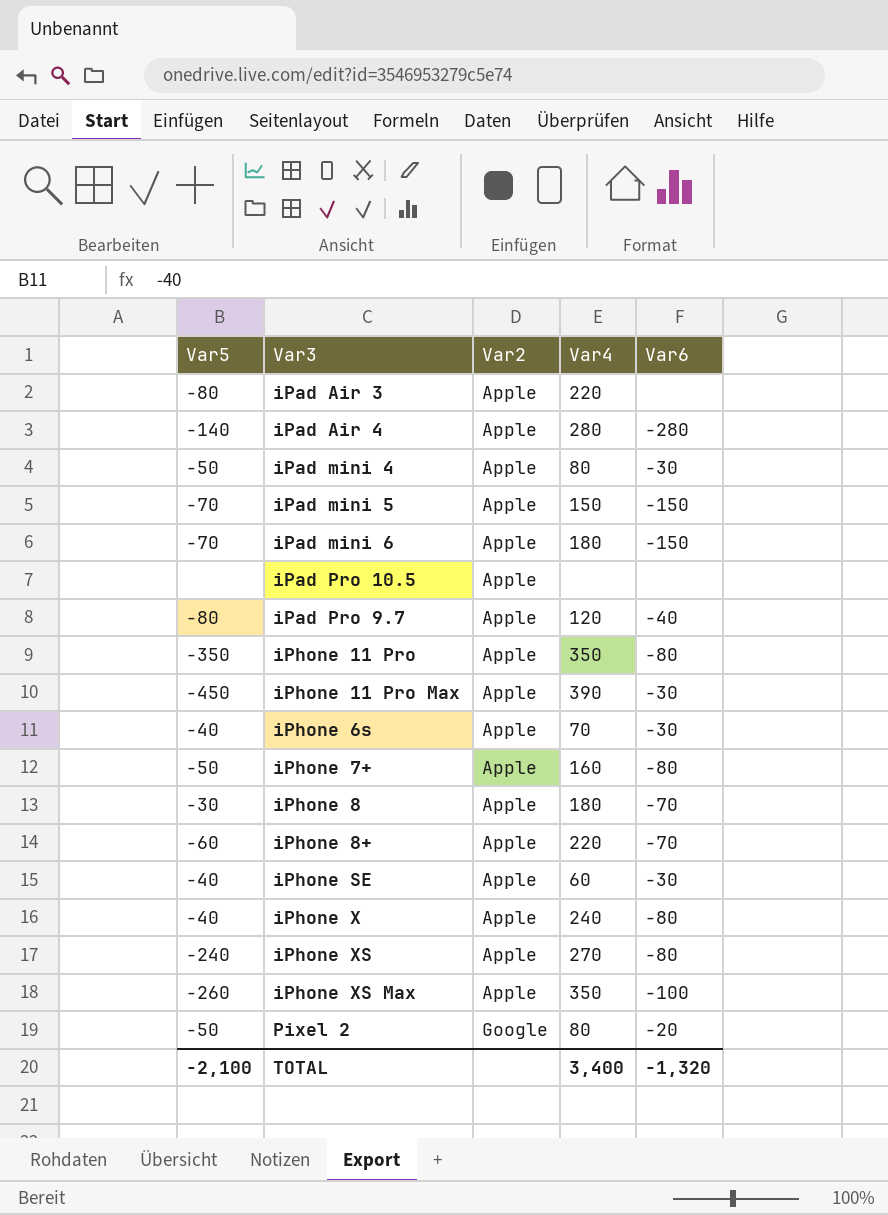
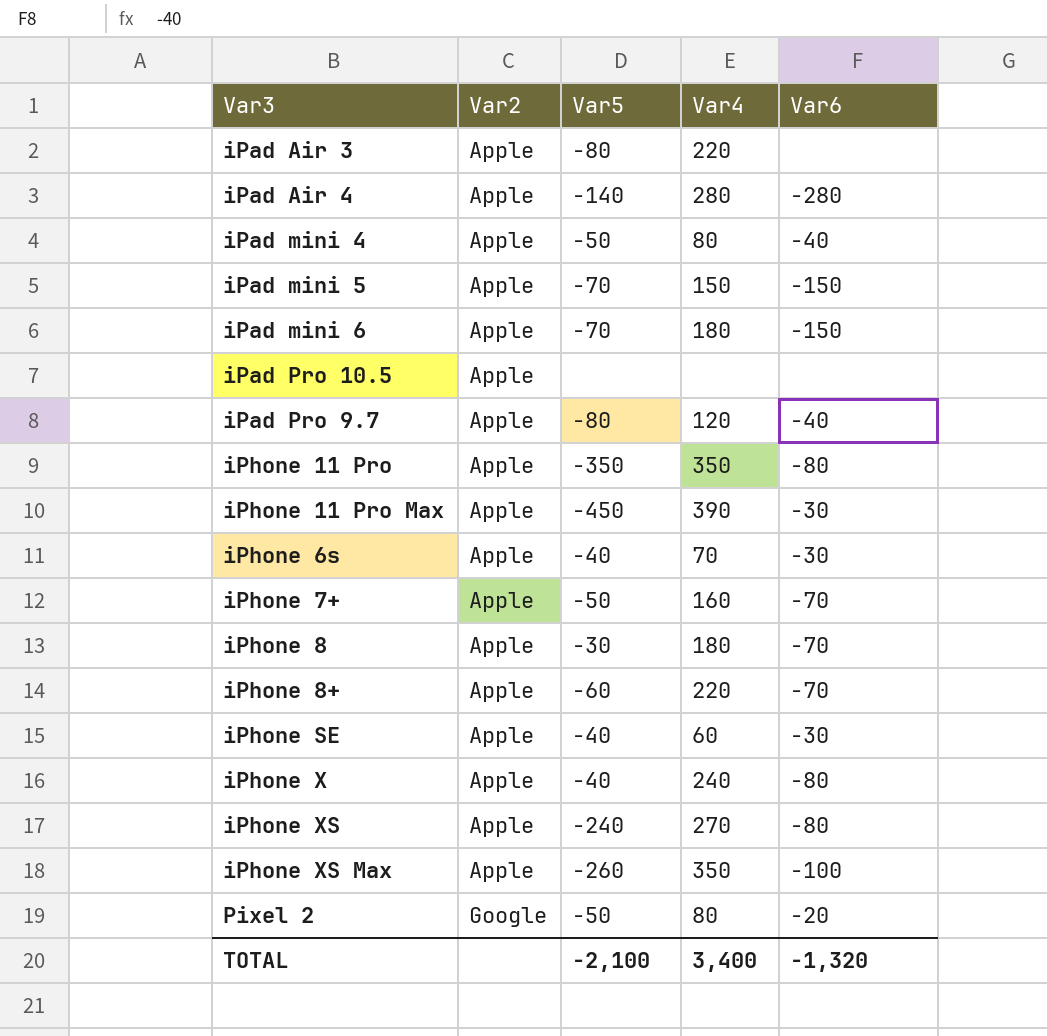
column Var5 | position: 1 -> 3
iPad mini 4 | Var6: -30 -> -40
iPhone 7+ | Var6: -80 -> -70

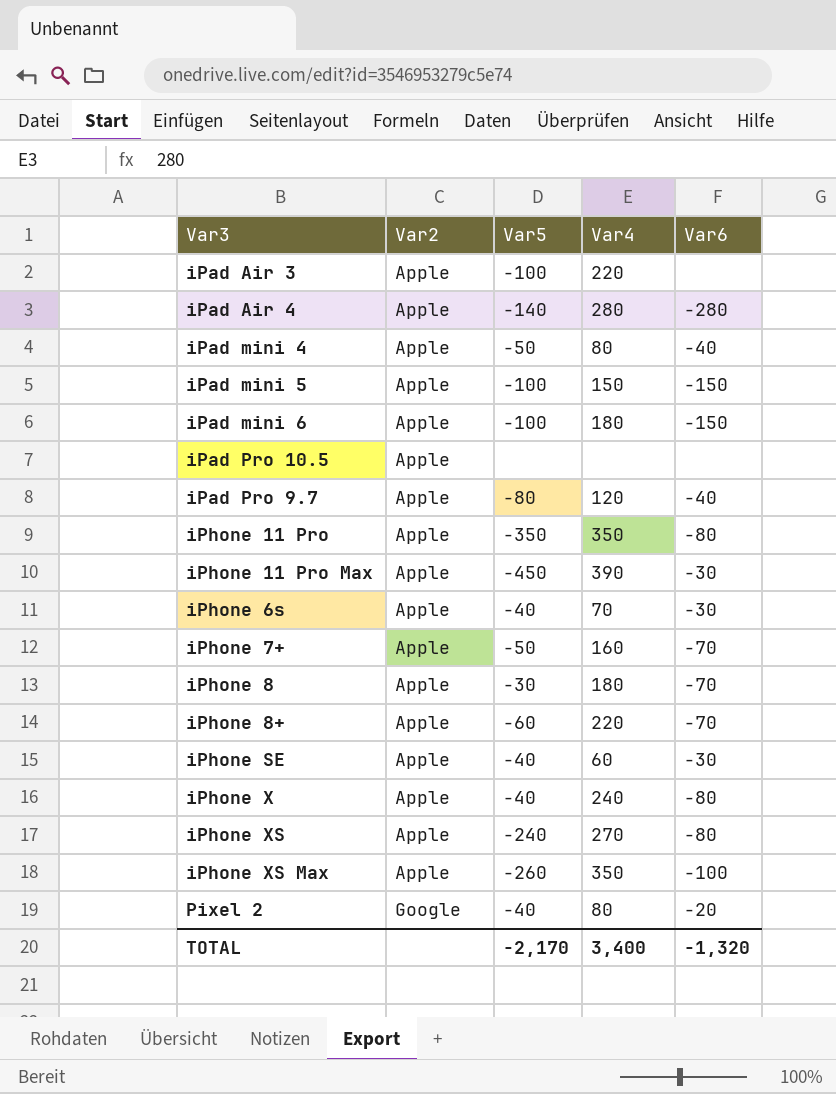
iPad Air 3 | Var5: -80 -> -100
iPad mini 5 | Var5: -70 -> -100
iPad mini 6 | Var5: -70 -> -100
Pixel 2 | Var5: -50 -> -40
TOTAL | Var5: -2,100 -> -2,170

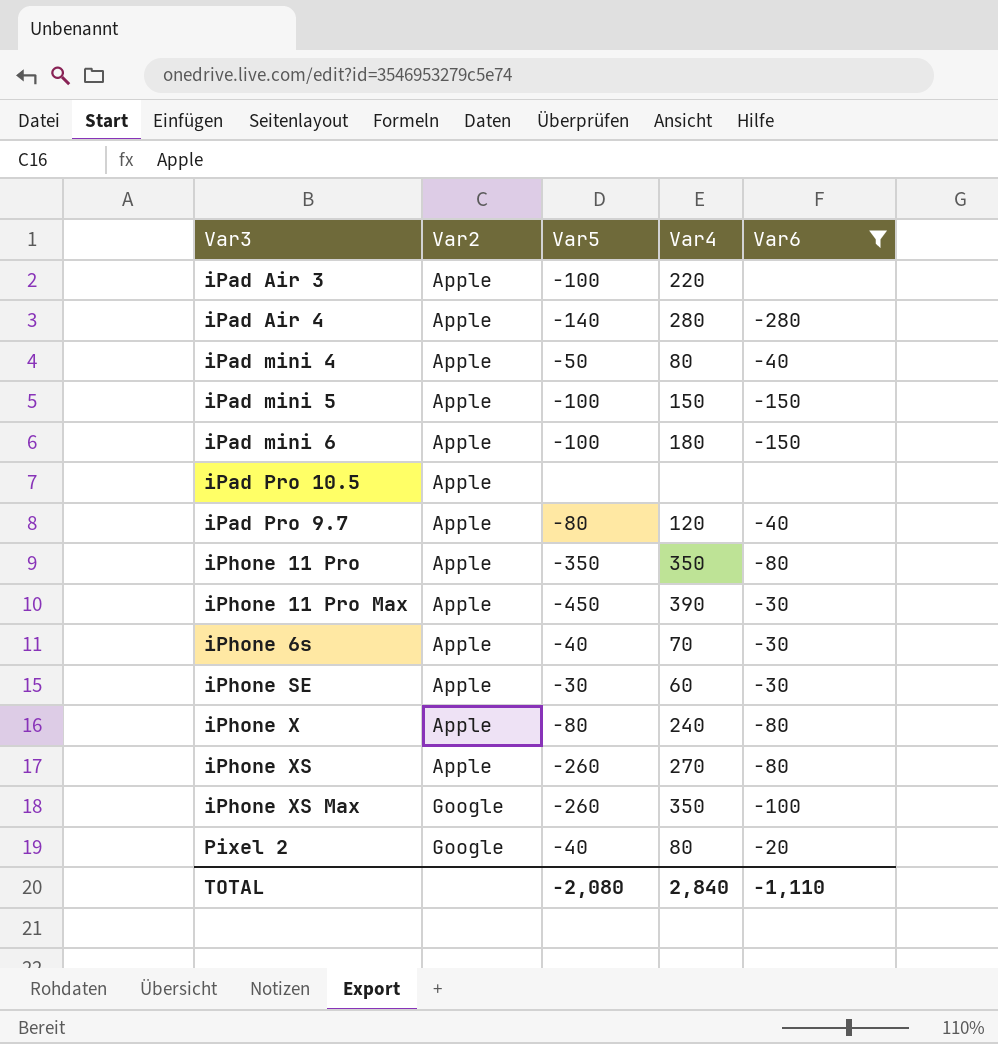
filter: none -> Var6 != -70
iPhone SE | Var5: -40 -> -30
iPhone X | Var5: -40 -> -80
iPhone XS | Var5: -240 -> -260
iPhone XS Max | Var2: Apple -> Google
TOTAL | Var5: -2,170 -> -2,080
TOTAL | Var4: 3,400 -> 2,840
TOTAL | Var6: -1,320 -> -1,110

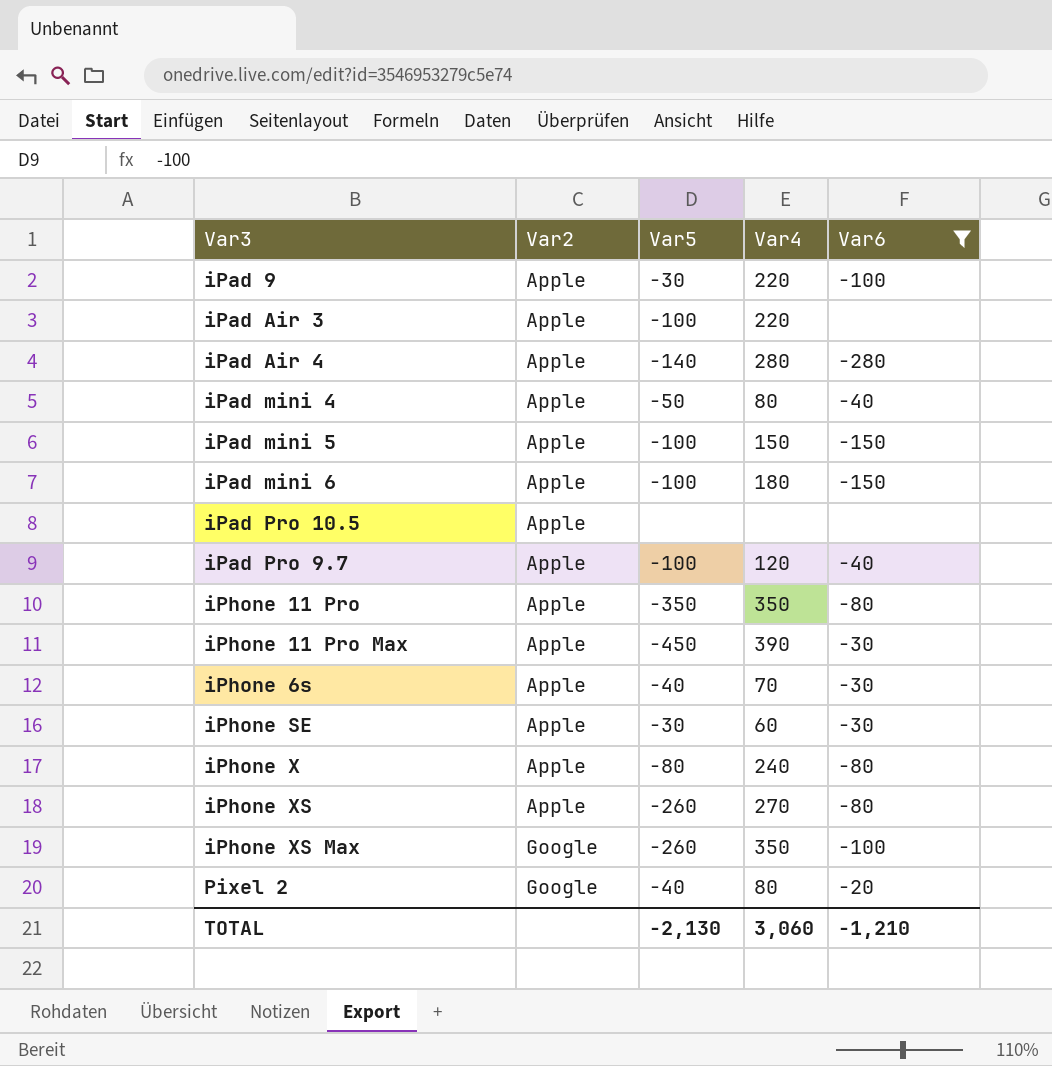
row iPad 9: none -> Apple | -30 | 220 | -100
iPad Pro 9.7 | Var5: -80 -> -100
TOTAL | Var5: -2,080 -> -2,130
TOTAL | Var4: 2,840 -> 3,060
TOTAL | Var6: -1,110 -> -1,210

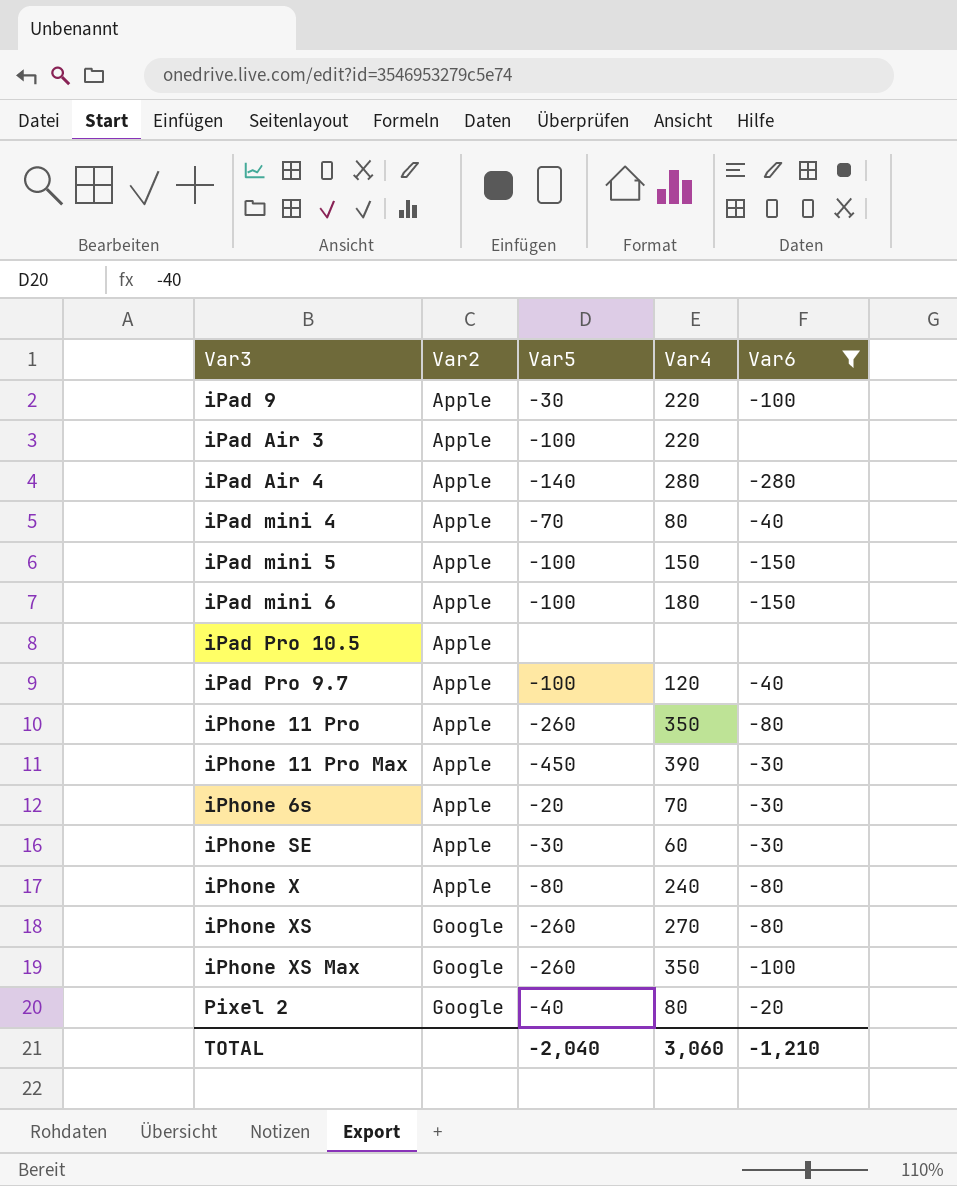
iPad mini 4 | Var5: -50 -> -70
iPhone 11 Pro | Var5: -350 -> -260
iPhone 6s | Var5: -40 -> -20
iPhone XS | Var2: Apple -> Google
TOTAL | Var5: -2,130 -> -2,040

